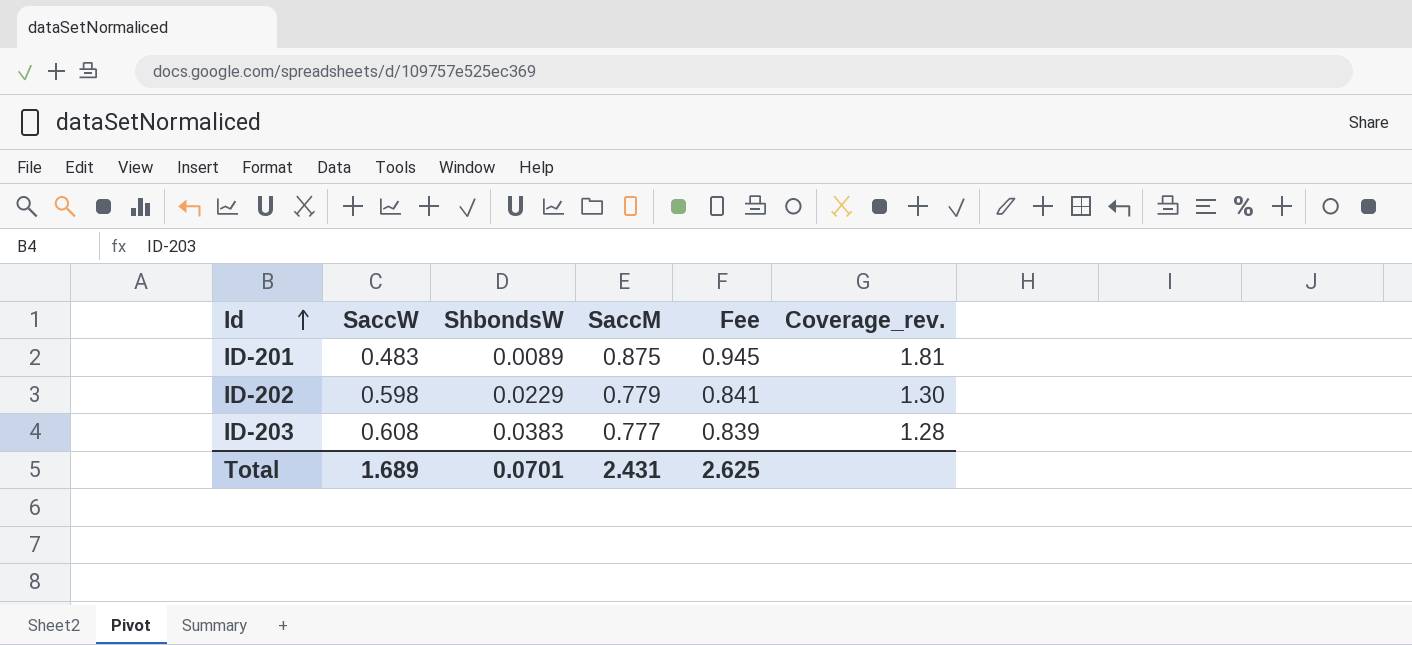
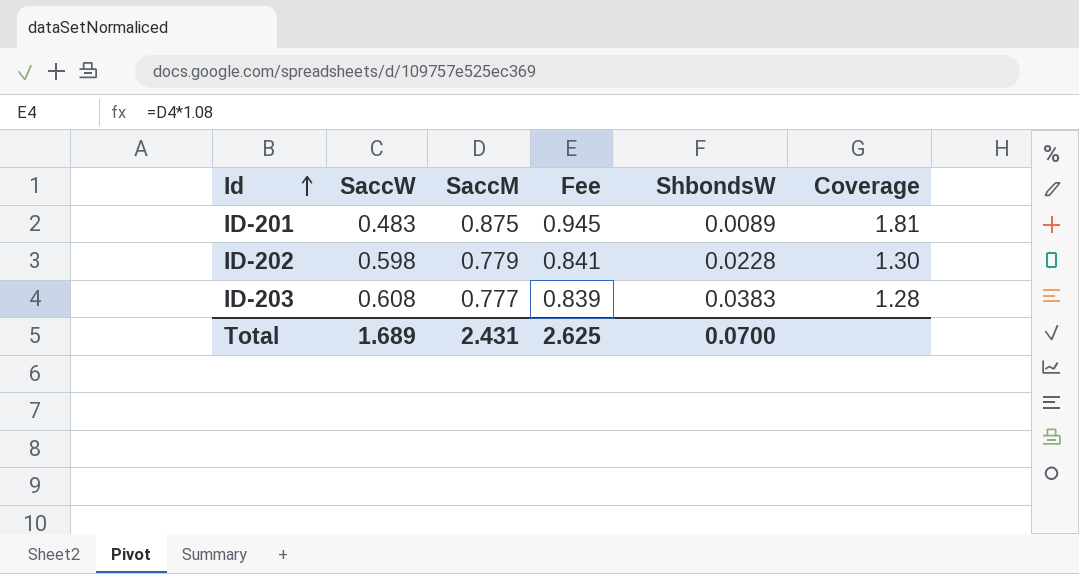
column ShbondsW | position: 3 -> 5
column name: Coverage_rev. -> Coverage
ID-202 | ShbondsW: 0.0229 -> 0.0228
Total | ShbondsW: 0.0701 -> 0.0700

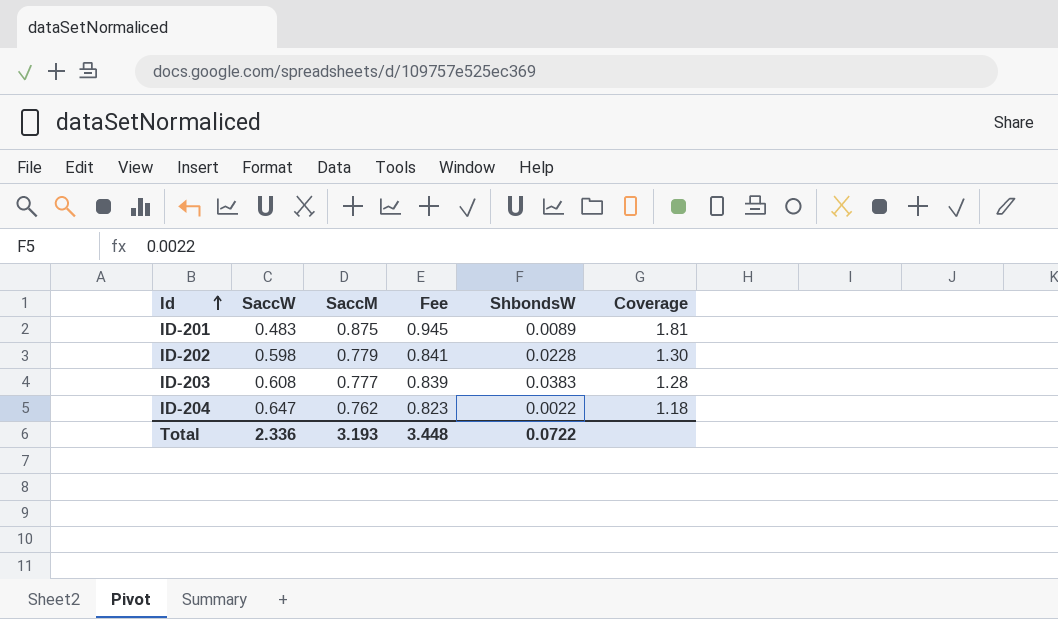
row ID-204: none -> 0.647 | 0.762 | 0.823 | 0.0022 | 1.18
Total | SaccW: 1.689 -> 2.336
Total | SaccM: 2.431 -> 3.193
Total | Fee: 2.625 -> 3.448
Total | ShbondsW: 0.0700 -> 0.0722

